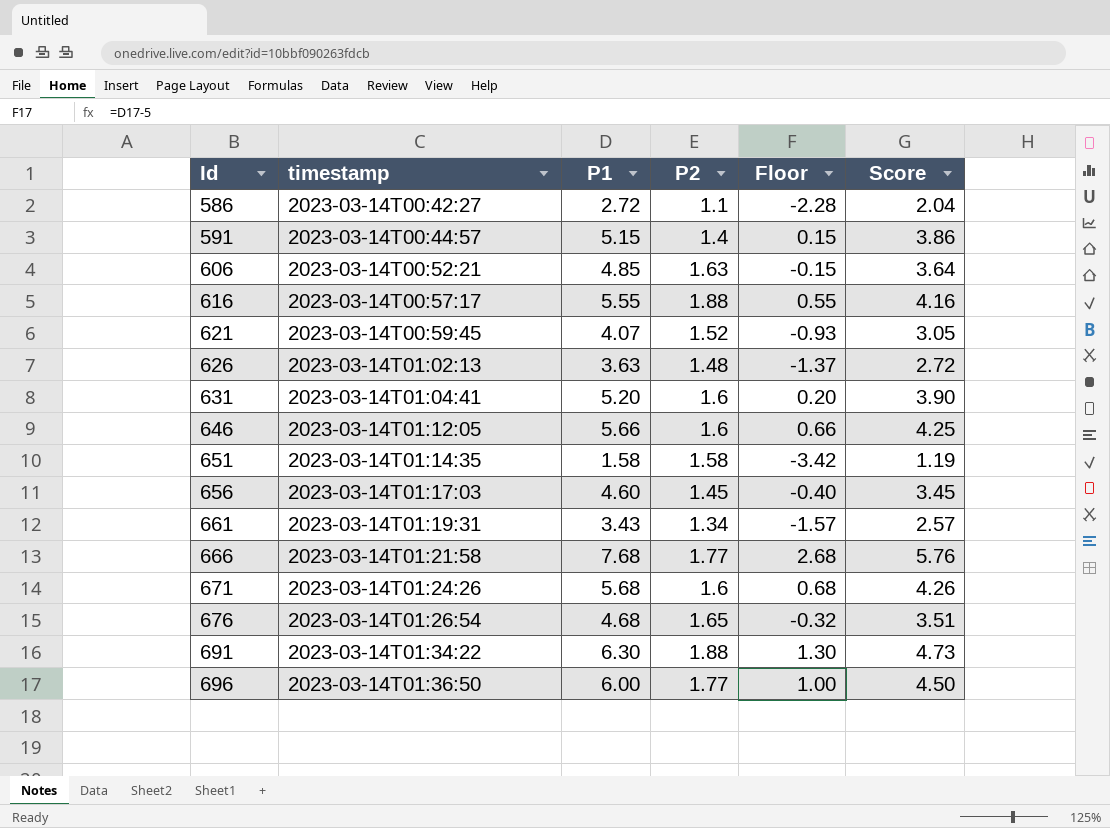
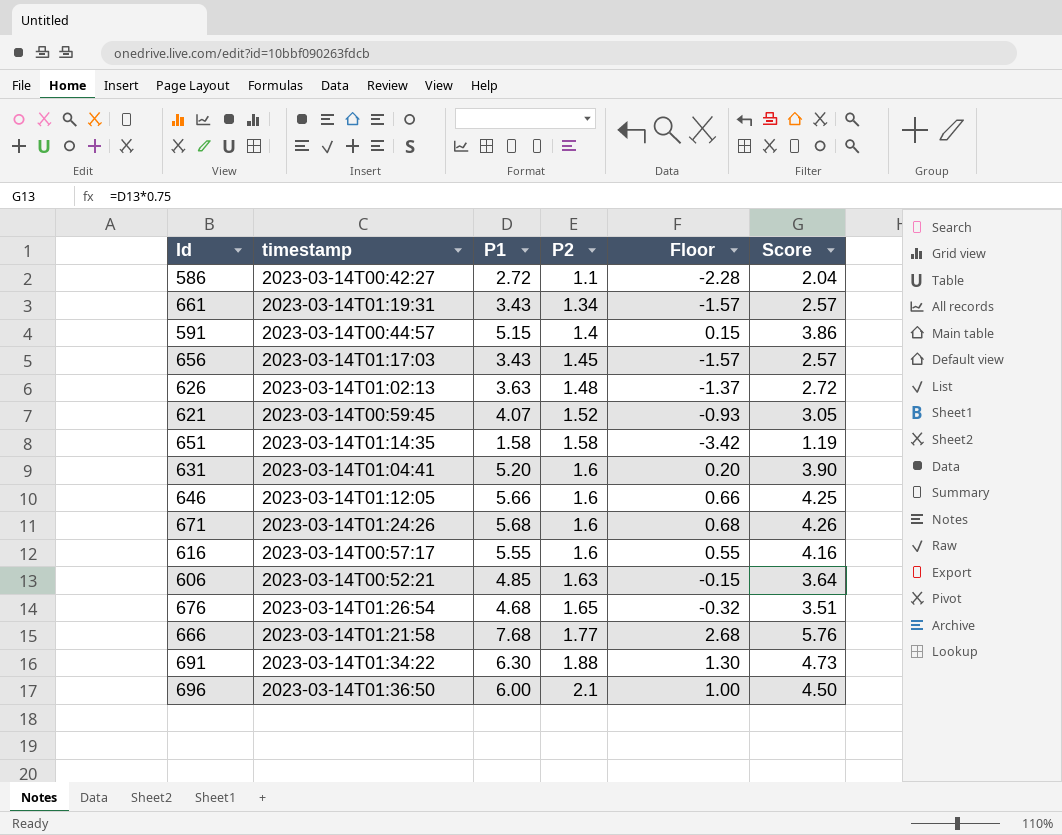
row order: Id ascending -> P2 ascending
656 | P1: 4.60 -> 3.43
656 | Floor: -0.40 -> -1.57
656 | Score: 3.45 -> 2.57
616 | P2: 1.88 -> 1.6
696 | P2: 1.77 -> 2.1

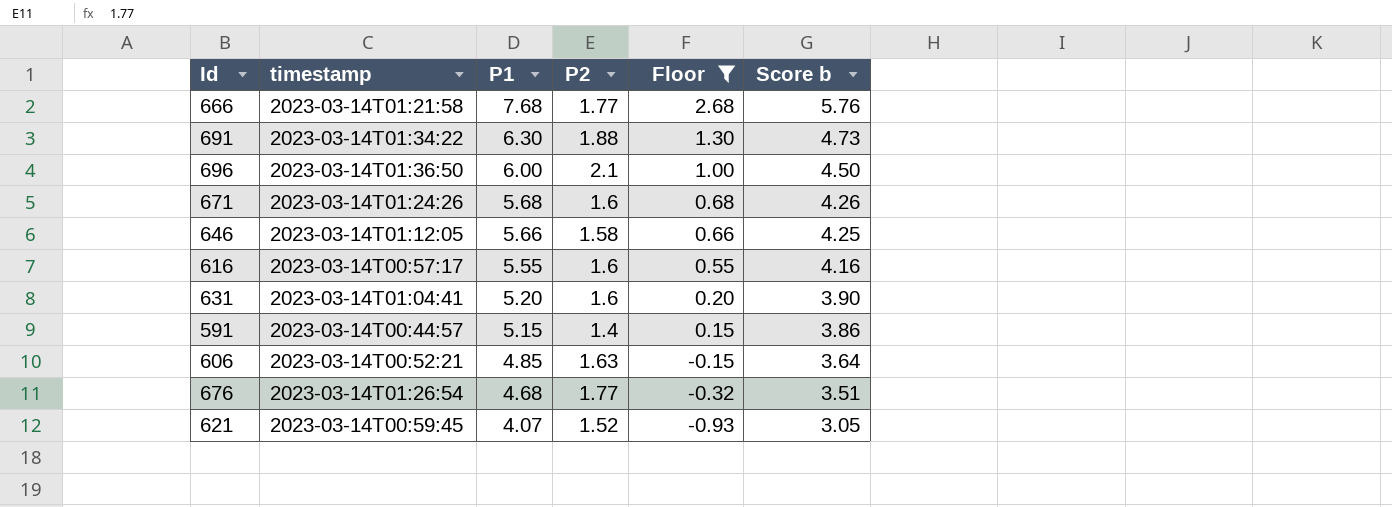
filter: none -> Floor >= -0.93
row order: P2 ascending -> P1 descending
column name: Score -> Score b
646 | P2: 1.6 -> 1.58
676 | P2: 1.65 -> 1.77

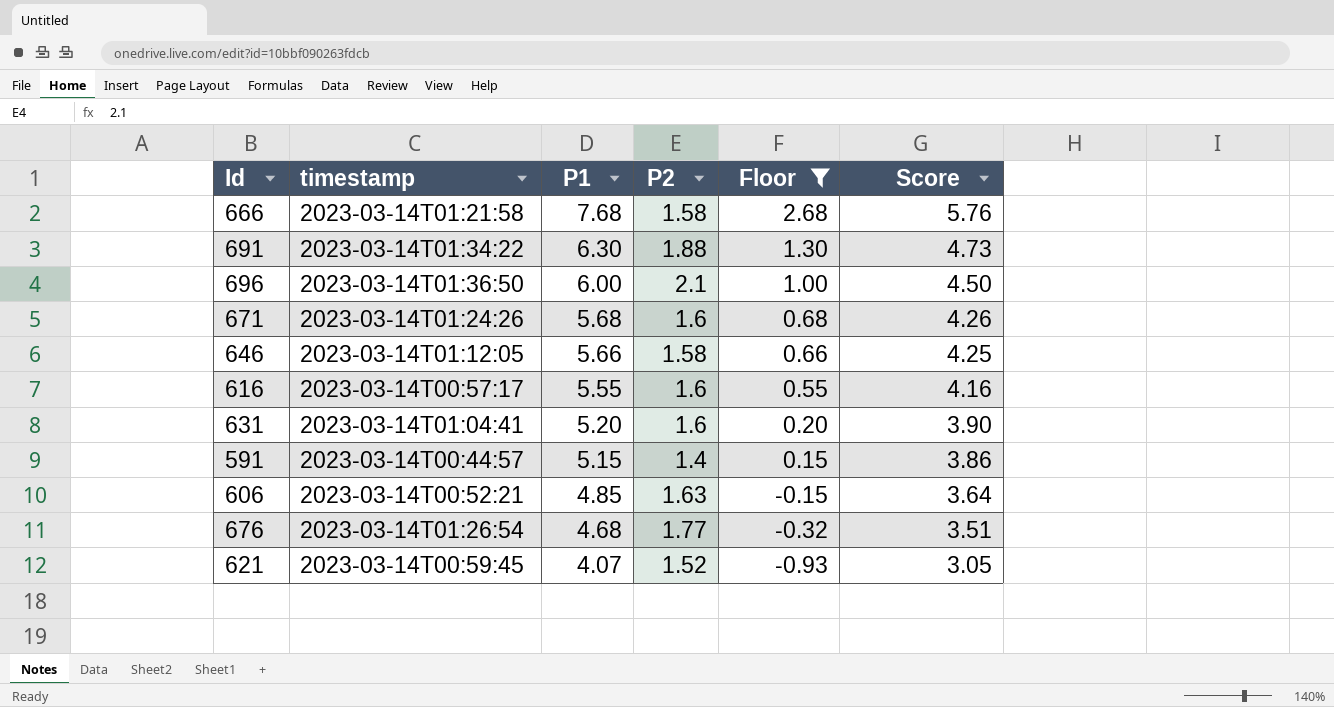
column name: Score b -> Score
666 | P2: 1.77 -> 1.58

